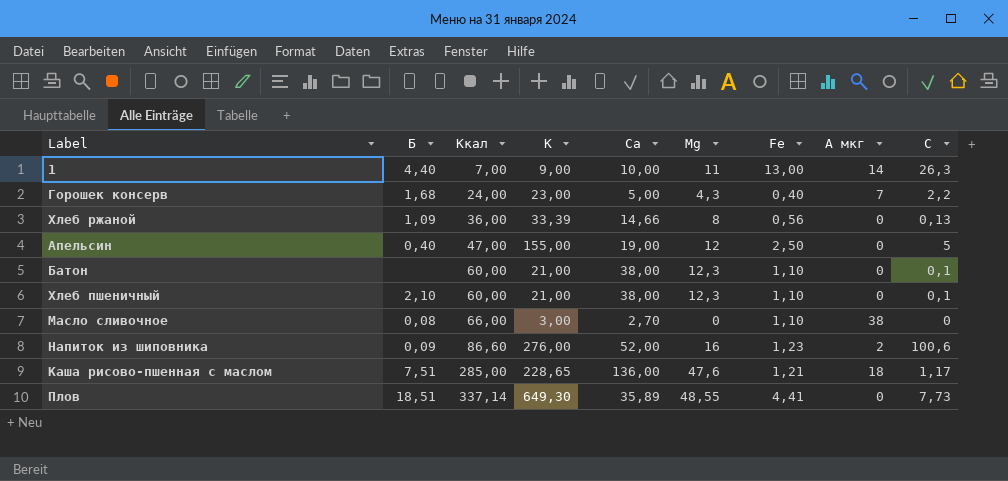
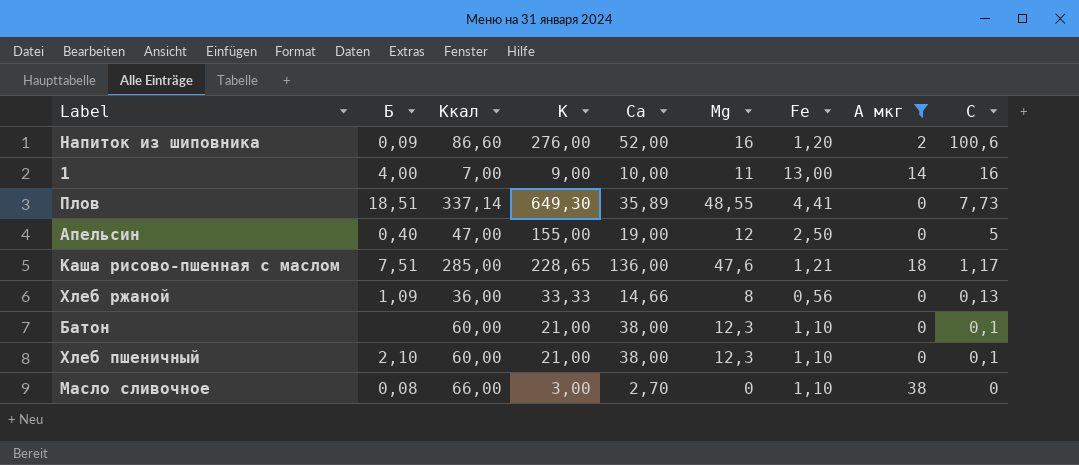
filter: none -> A мкг != 7
row order: Ккал ascending -> C descending
Напиток из шиповника | Fe: 1,23 -> 1,20
1 | Б: 4,40 -> 4,00
1 | C: 26,3 -> 16
Хлеб ржаной | K: 33,39 -> 33,33

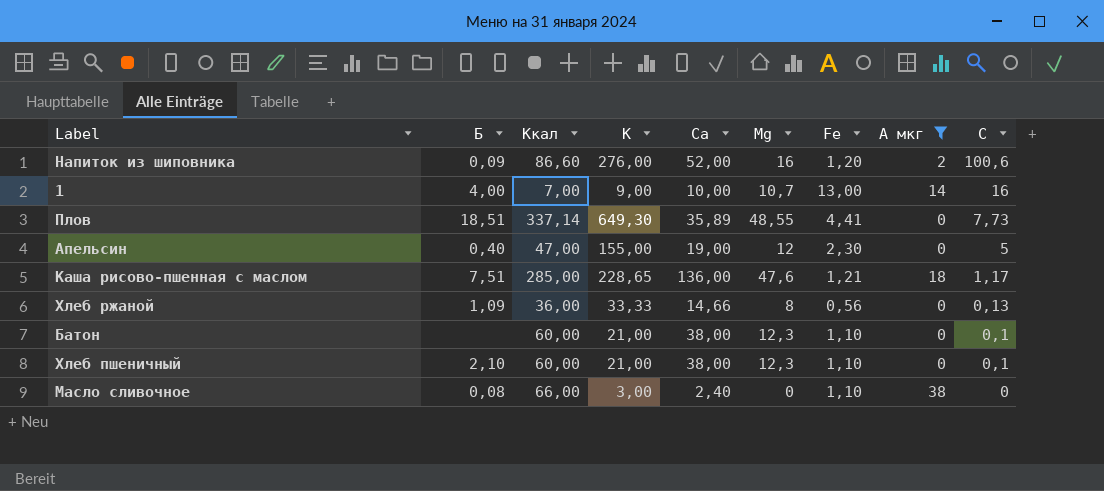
1 | Mg: 11 -> 10,7
Апельсин | Fe: 2,50 -> 2,30
Масло сливочное | Ca: 2,70 -> 2,40

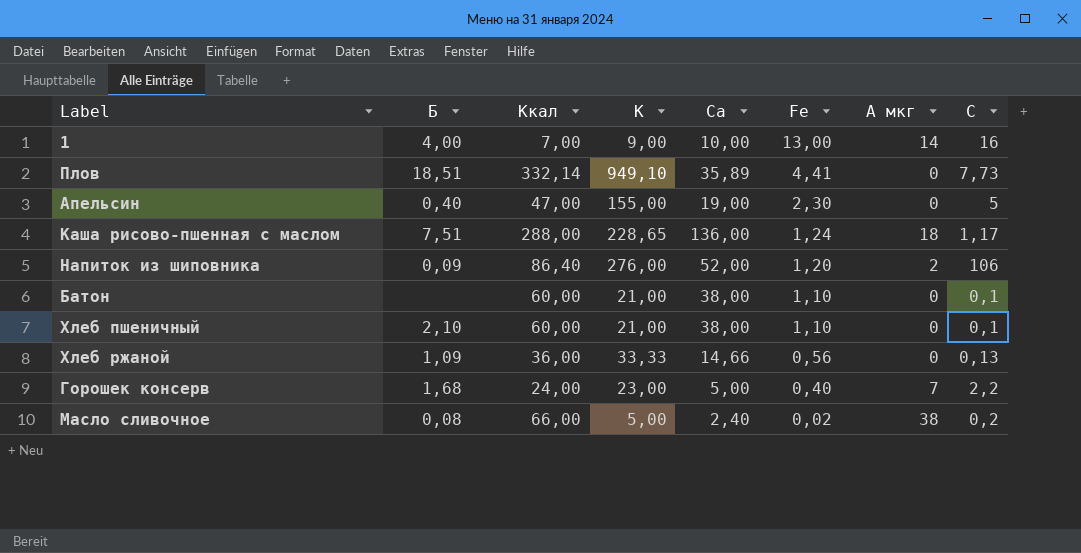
filter: A мкг != 7 -> none
row order: C descending -> Fe descending
column Mg | position: 6 -> none
Плов | Ккал: 337,14 -> 332,14
Плов | K: 649,30 -> 949,10
Каша рисово-пшенная с маслом | Ккал: 285,00 -> 288,00
Каша рисово-пшенная с маслом | Fe: 1,21 -> 1,24
Напиток из шиповника | Ккал: 86,60 -> 86,40
Напиток из шиповника | C: 100,6 -> 106
Масло сливочное | K: 3,00 -> 5,00
Масло сливочное | Fe: 1,10 -> 0,02
Масло сливочное | C: 0 -> 0,2

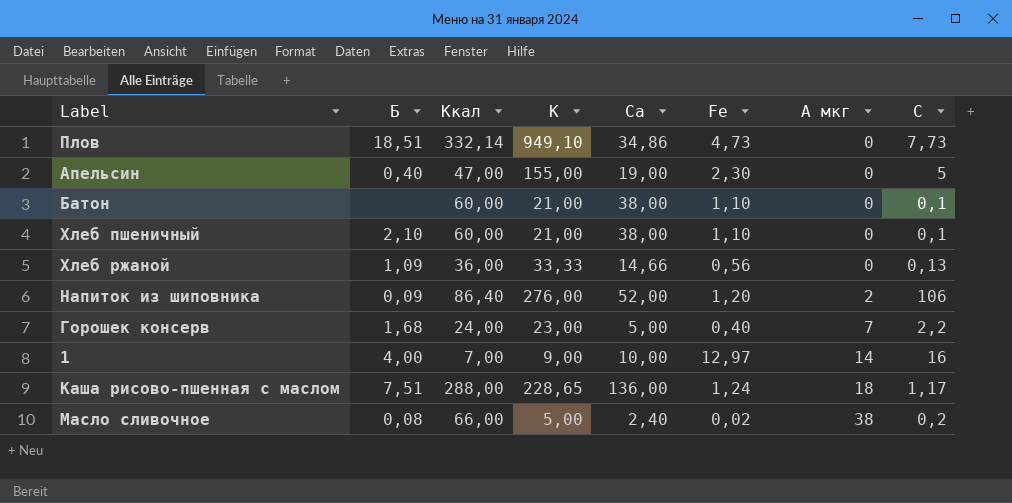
row order: Fe descending -> A мкг ascending
Плов | Ca: 35,89 -> 34,86
Плов | Fe: 4,41 -> 4,73
1 | Fe: 13,00 -> 12,97

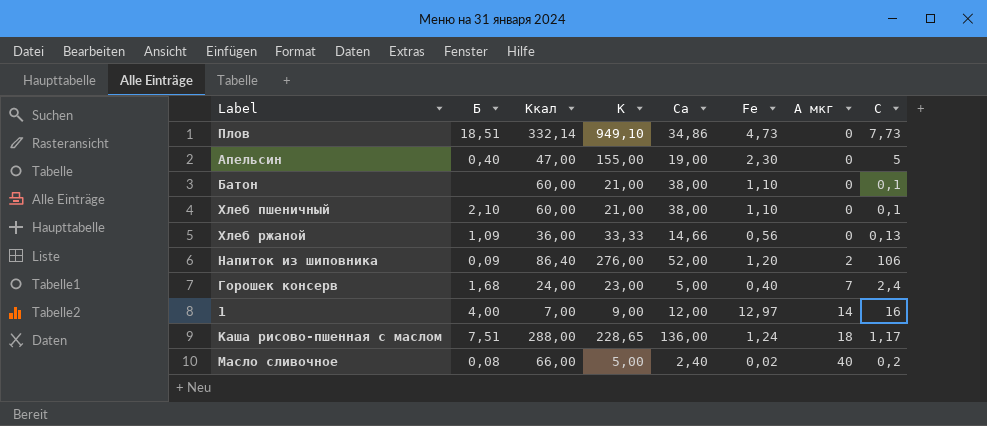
Горошек консерв | C: 2,2 -> 2,4
1 | Ca: 10,00 -> 12,00
Масло сливочное | A мкг: 38 -> 40

